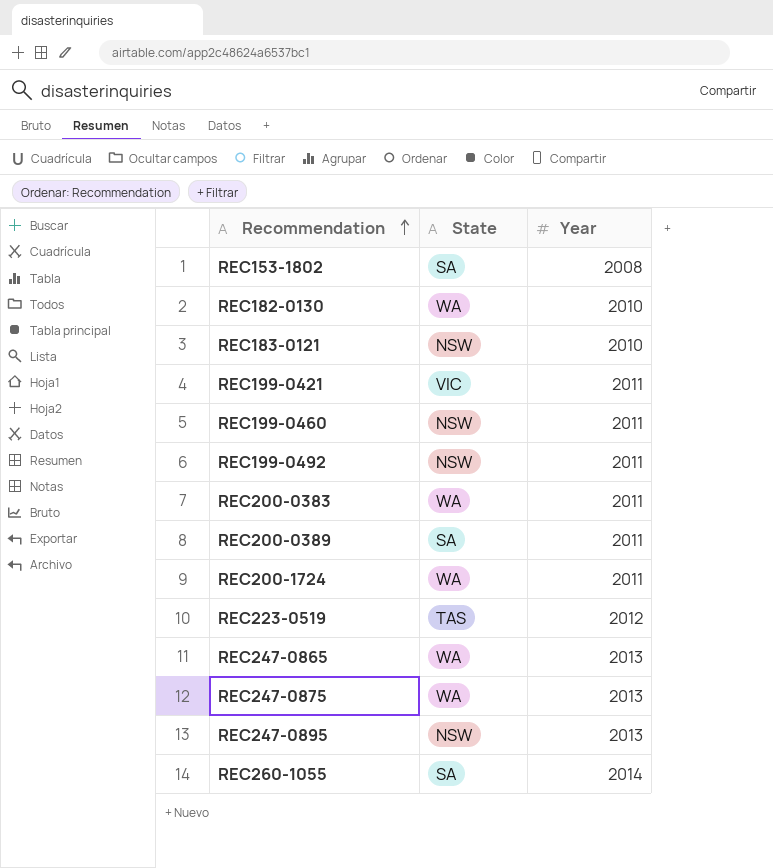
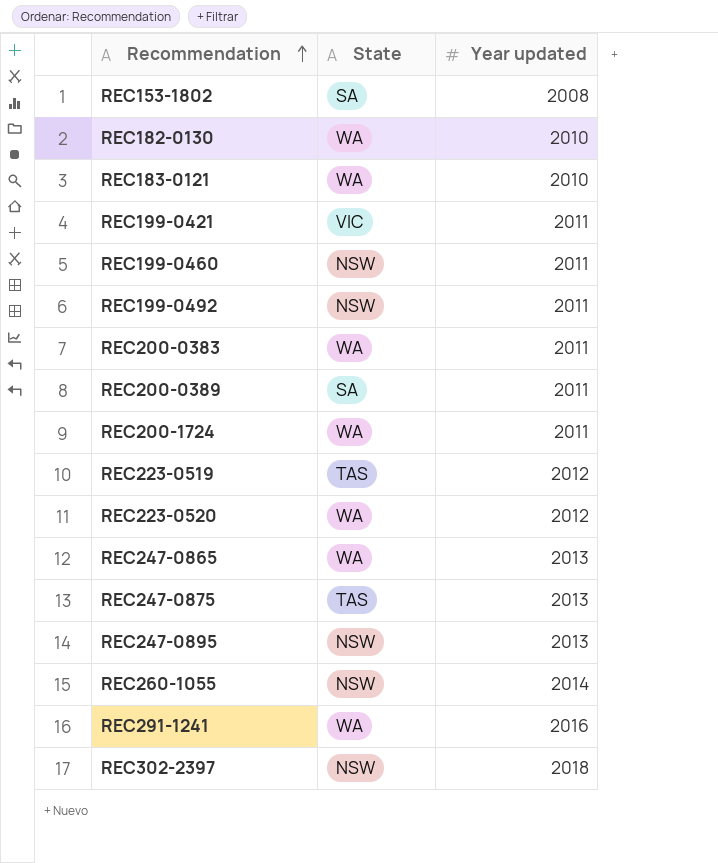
column name: Year -> Year updated
REC183-0121 | State: NSW -> WA
row REC223-0520: none -> WA | 2012
REC247-0875 | State: WA -> TAS
REC260-1055 | State: SA -> NSW
row REC291-1241: none -> WA | 2016
row REC302-2397: none -> NSW | 2018

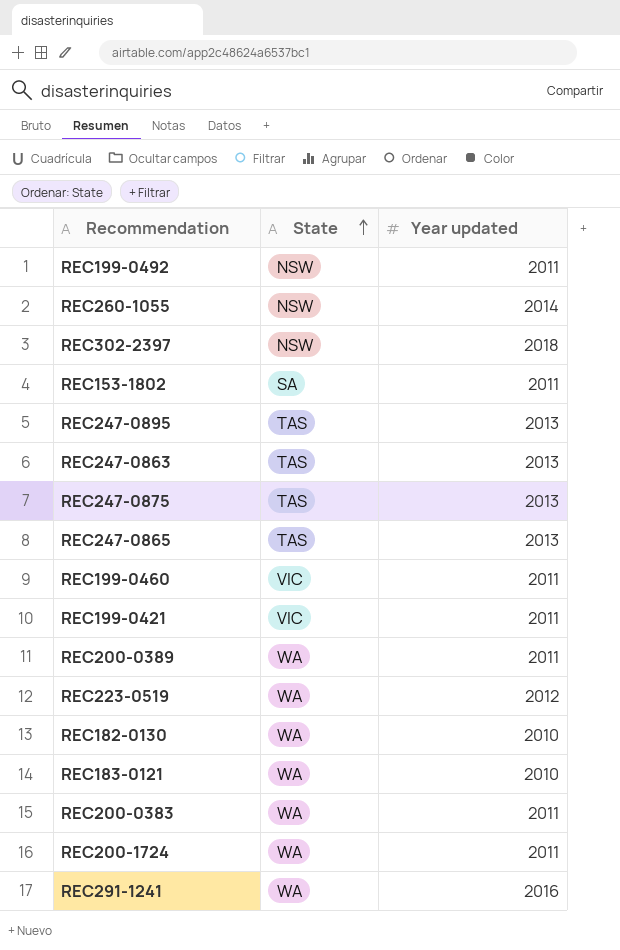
row order: Recommendation ascending -> State ascending
row REC223-0520: WA | 2012 -> none
REC153-1802 | Year updated: 2008 -> 2011
REC247-0895 | State: NSW -> TAS
row REC247-0863: none -> TAS | 2013
REC247-0865 | State: WA -> TAS
REC199-0460 | State: NSW -> VIC
REC200-0389 | State: SA -> WA
REC223-0519 | State: TAS -> WA

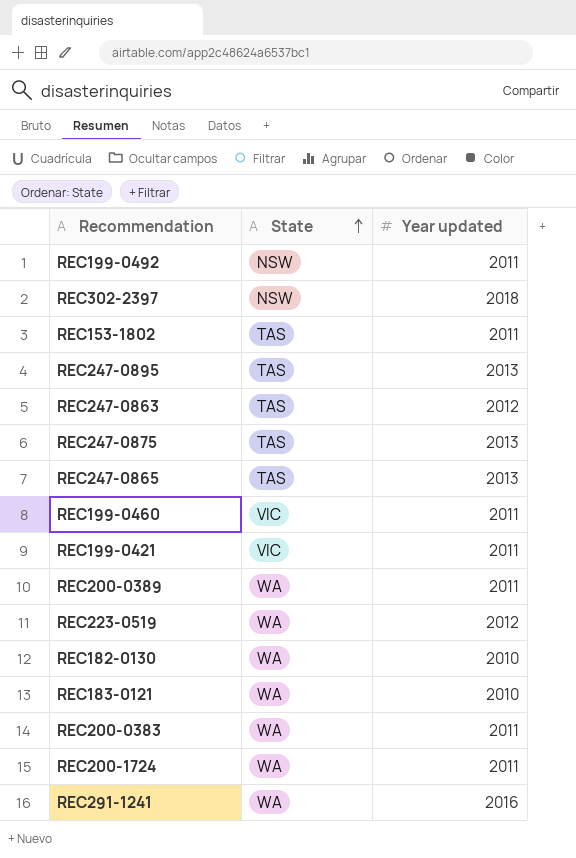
row REC260-1055: NSW | 2014 -> none
REC153-1802 | State: SA -> TAS
REC247-0863 | Year updated: 2013 -> 2012

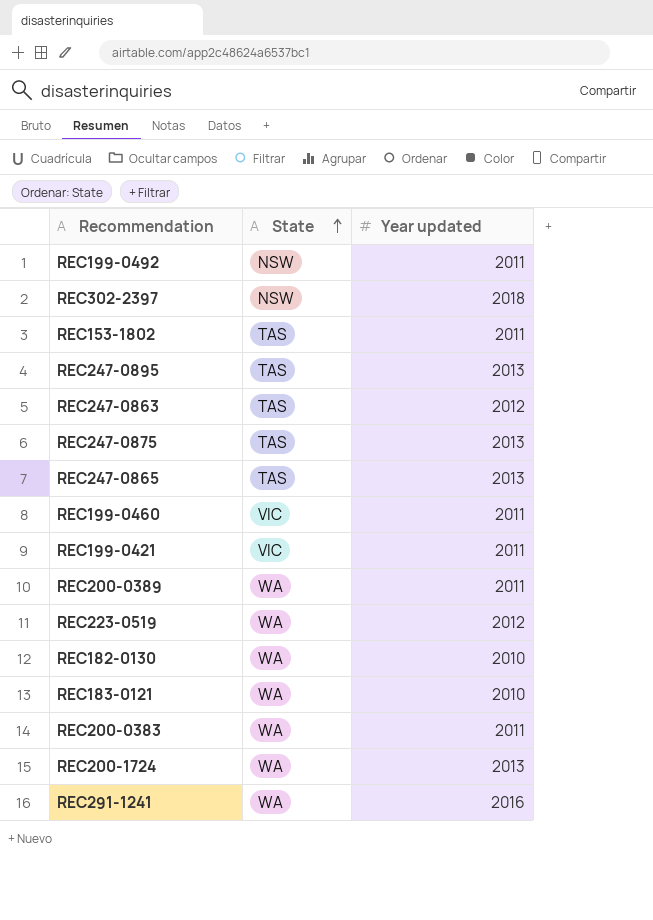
REC200-1724 | Year updated: 2011 -> 2013

